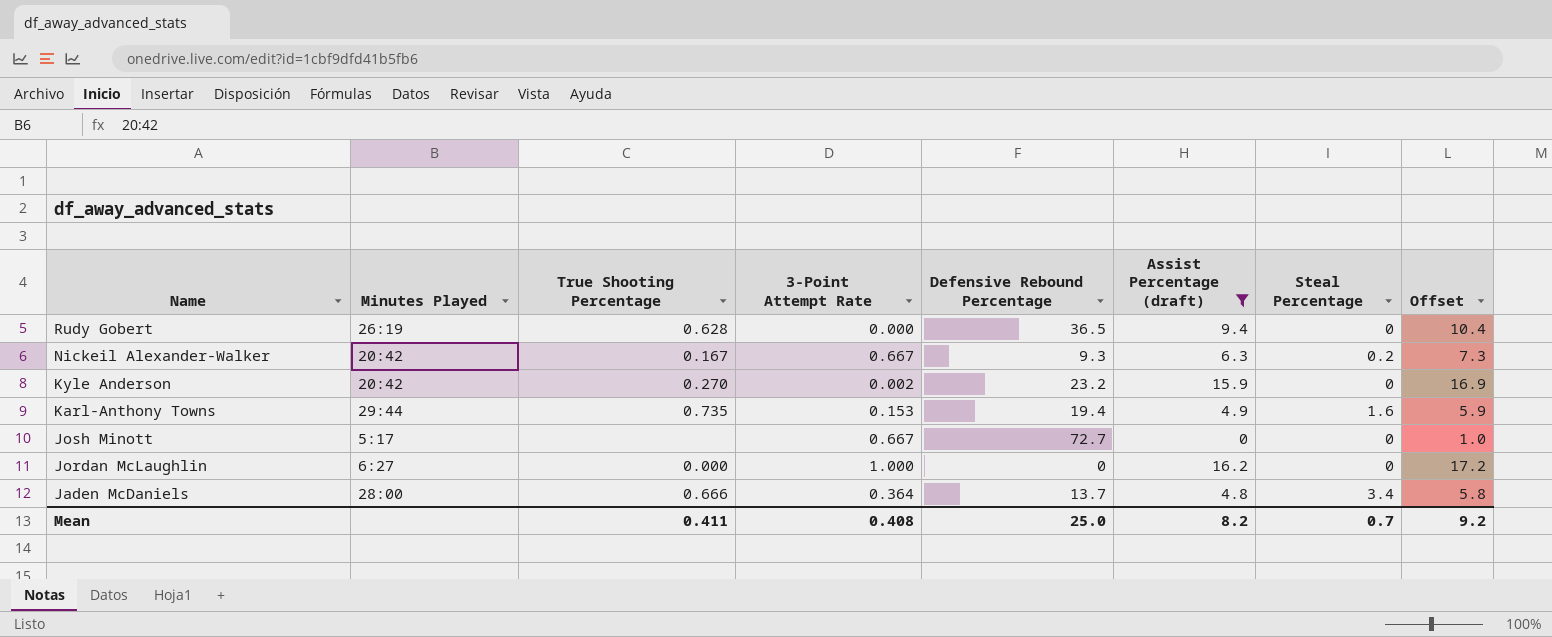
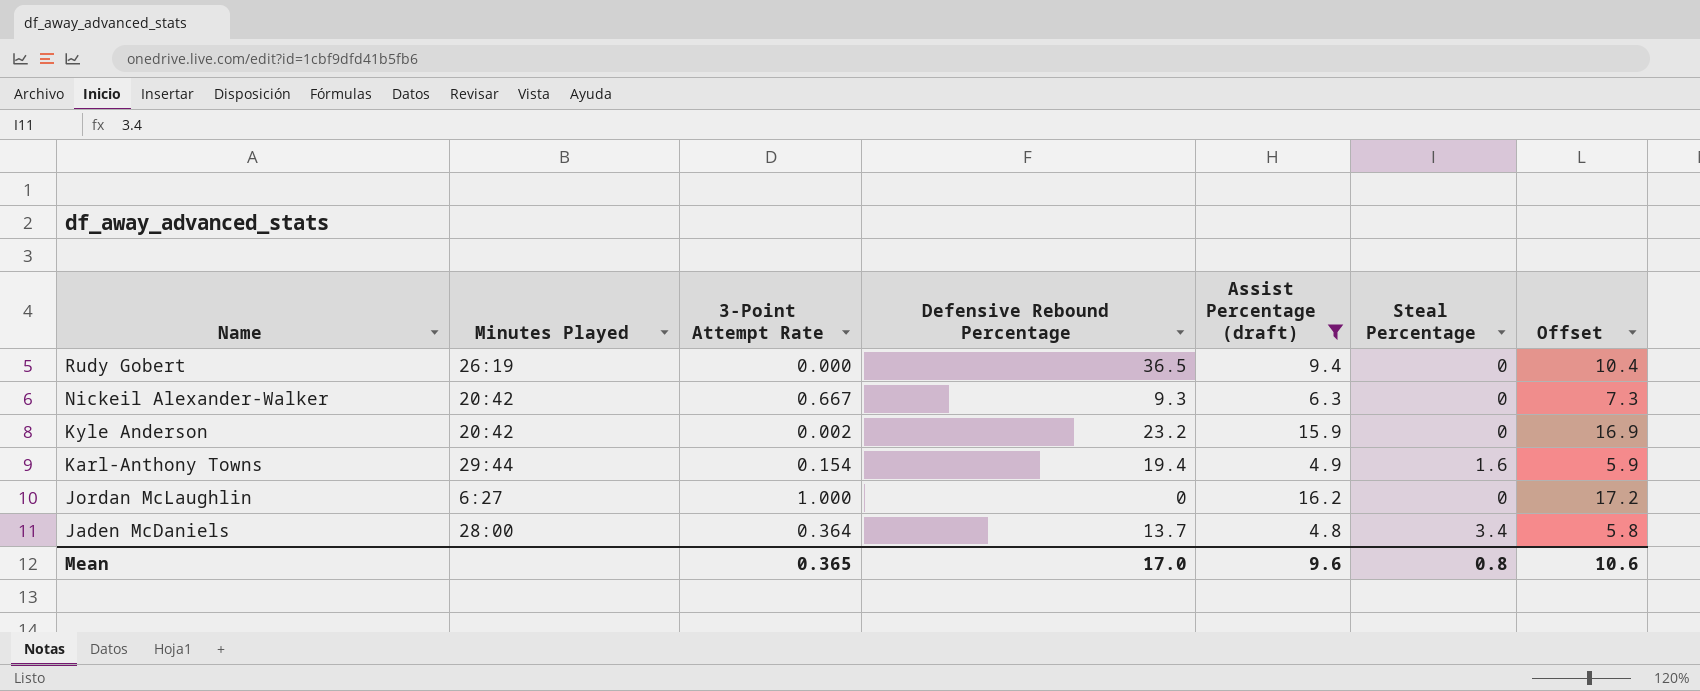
column True Shooting Percentage | position: 3 -> none
row Josh Minott: 5:17 | none | 0.667 | 72.7 | 0 | 0 | 1.0 -> none
Nickeil Alexander-Walker | Steal Percentage: 0.2 -> 0
Karl-Anthony Towns | 3-Point Attempt Rate: 0.153 -> 0.154
Mean | 3-Point Attempt Rate: 0.408 -> 0.365
Mean | Defensive Rebound Percentage: 25.0 -> 17.0
Mean | Assist Percentage (draft): 8.2 -> 9.6
Mean | Steal Percentage: 0.7 -> 0.8
Mean | Offset: 9.2 -> 10.6

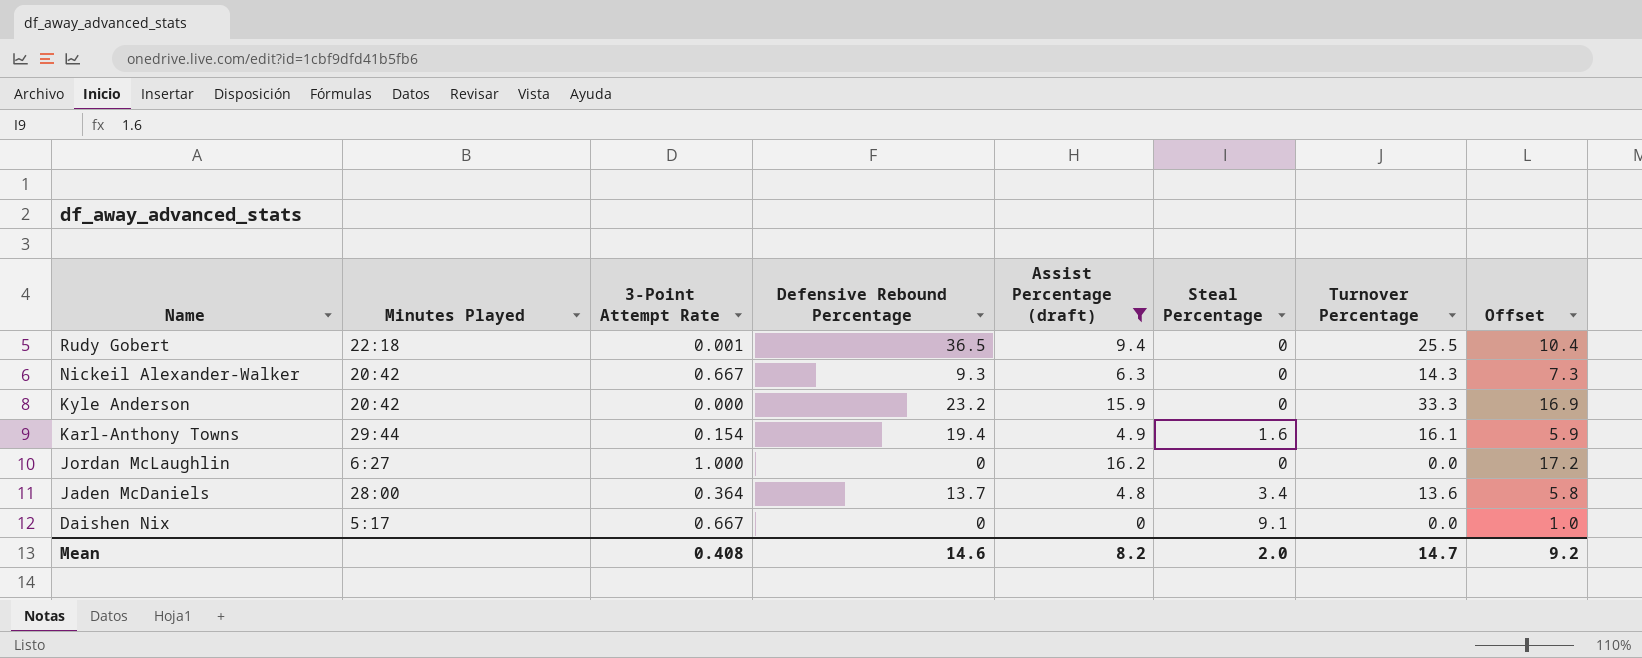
column Turnover Percentage | position: none -> 7
Rudy Gobert | Minutes Played: 26:19 -> 22:18
Rudy Gobert | 3-Point Attempt Rate: 0.000 -> 0.001
Kyle Anderson | 3-Point Attempt Rate: 0.002 -> 0.000
row Daishen Nix: none -> 5:17 | 0.667 | 0 | 0 | 9.1 | 0.0 | 1.0
Mean | 3-Point Attempt Rate: 0.365 -> 0.408
Mean | Defensive Rebound Percentage: 17.0 -> 14.6
Mean | Assist Percentage (draft): 9.6 -> 8.2
Mean | Steal Percentage: 0.8 -> 2.0
Mean | Offset: 10.6 -> 9.2

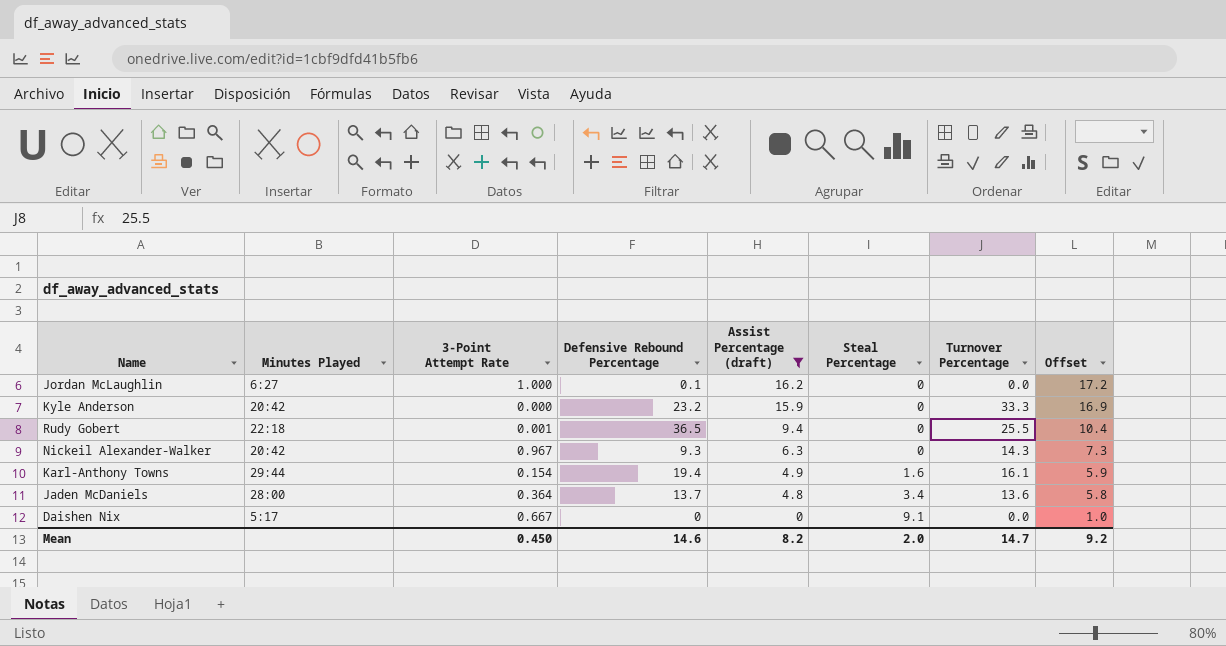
row order: Name descending -> Assist Percentage (draft) descending
Jordan McLaughlin | Defensive Rebound Percentage: 0 -> 0.1
Nickeil Alexander-Walker | 3-Point Attempt Rate: 0.667 -> 0.967
Mean | 3-Point Attempt Rate: 0.408 -> 0.450

